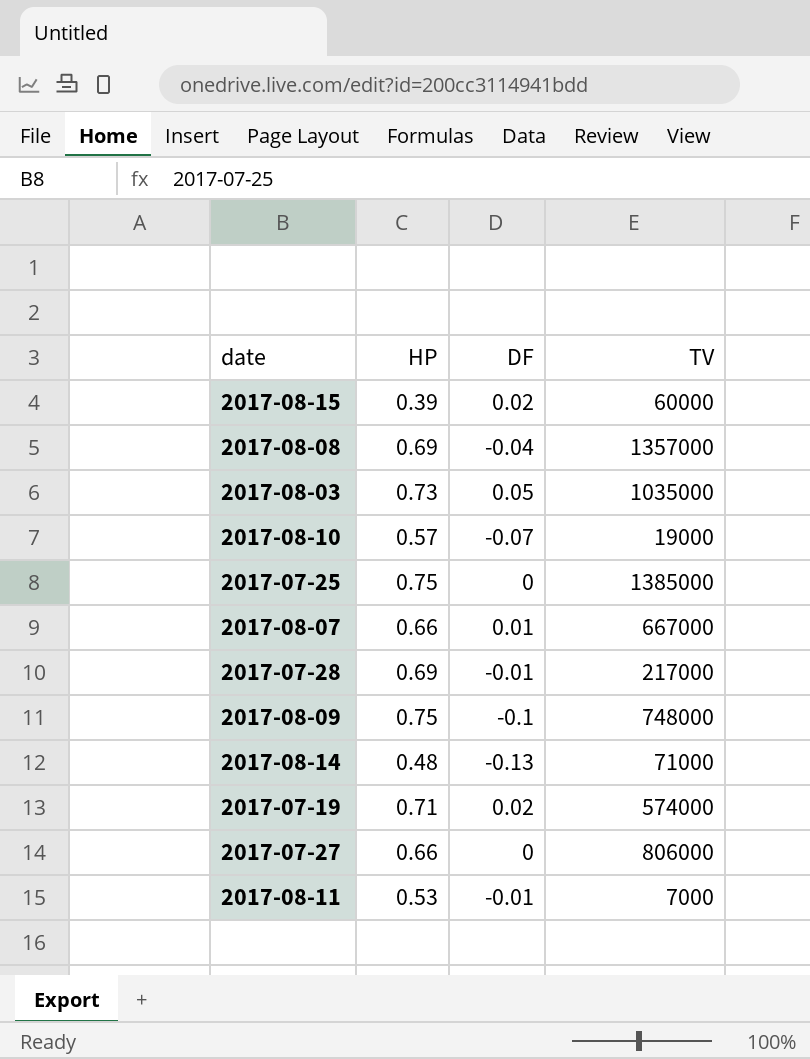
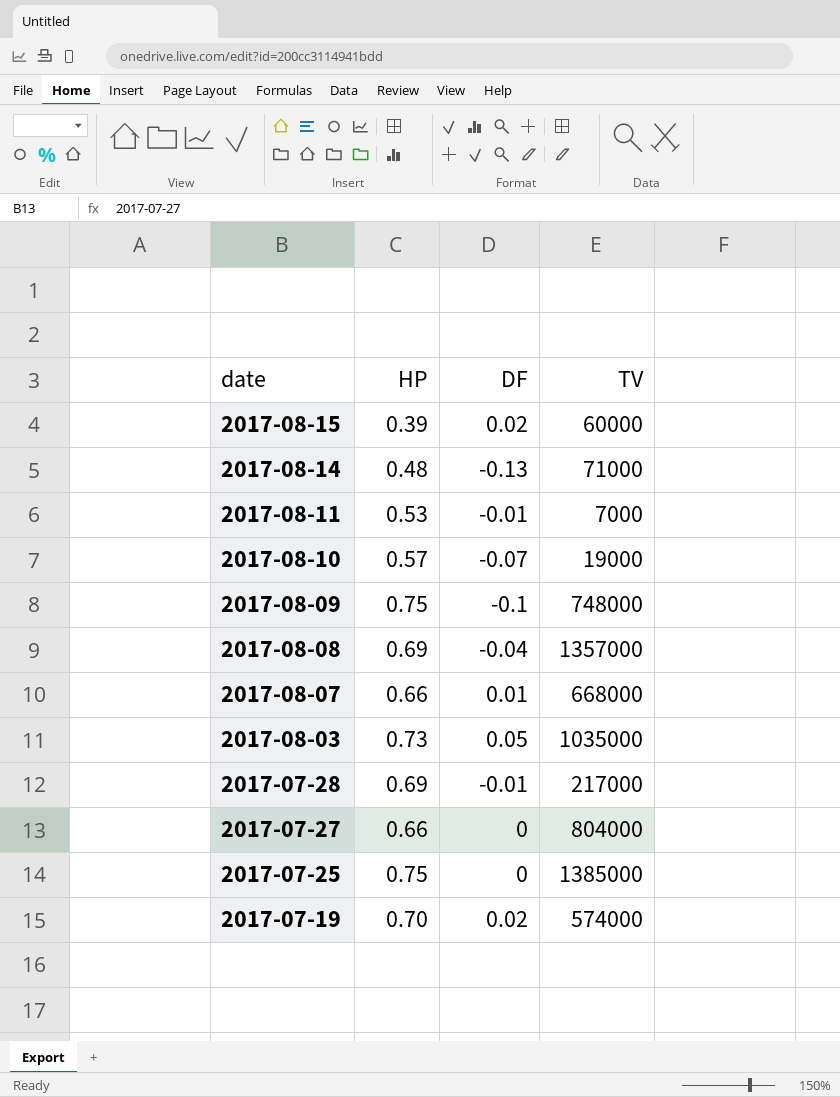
row order: none -> date descending
2017-08-07 | TV: 667000 -> 668000
2017-07-27 | TV: 806000 -> 804000
2017-07-19 | HP: 0.71 -> 0.70

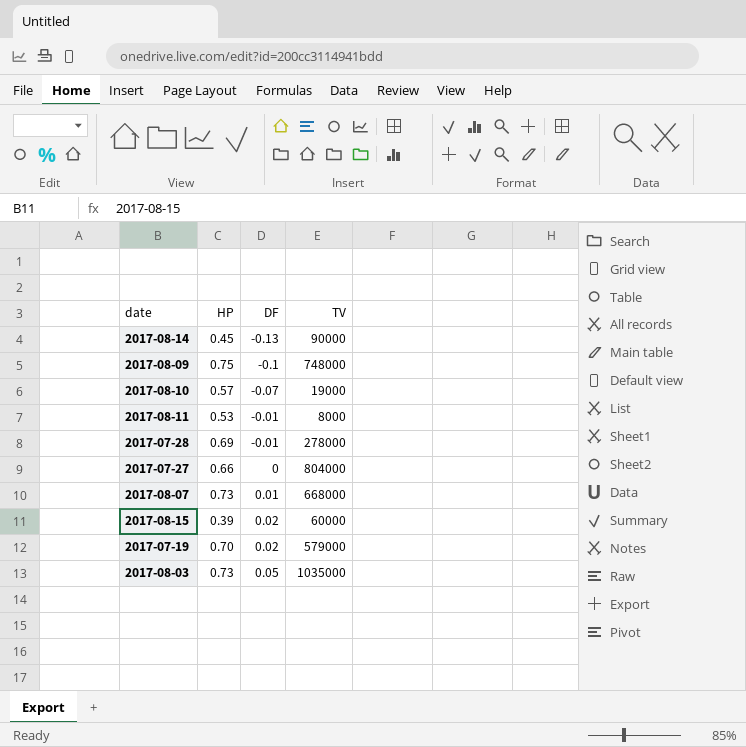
row order: date descending -> DF ascending
row 2017-08-08: 0.69 | -0.04 | 1357000 -> none
row 2017-07-25: 0.75 | 0 | 1385000 -> none
2017-08-14 | HP: 0.48 -> 0.45
2017-08-14 | TV: 71000 -> 90000
2017-08-11 | TV: 7000 -> 8000
2017-07-28 | TV: 217000 -> 278000
2017-08-07 | HP: 0.66 -> 0.73
2017-07-19 | TV: 574000 -> 579000

